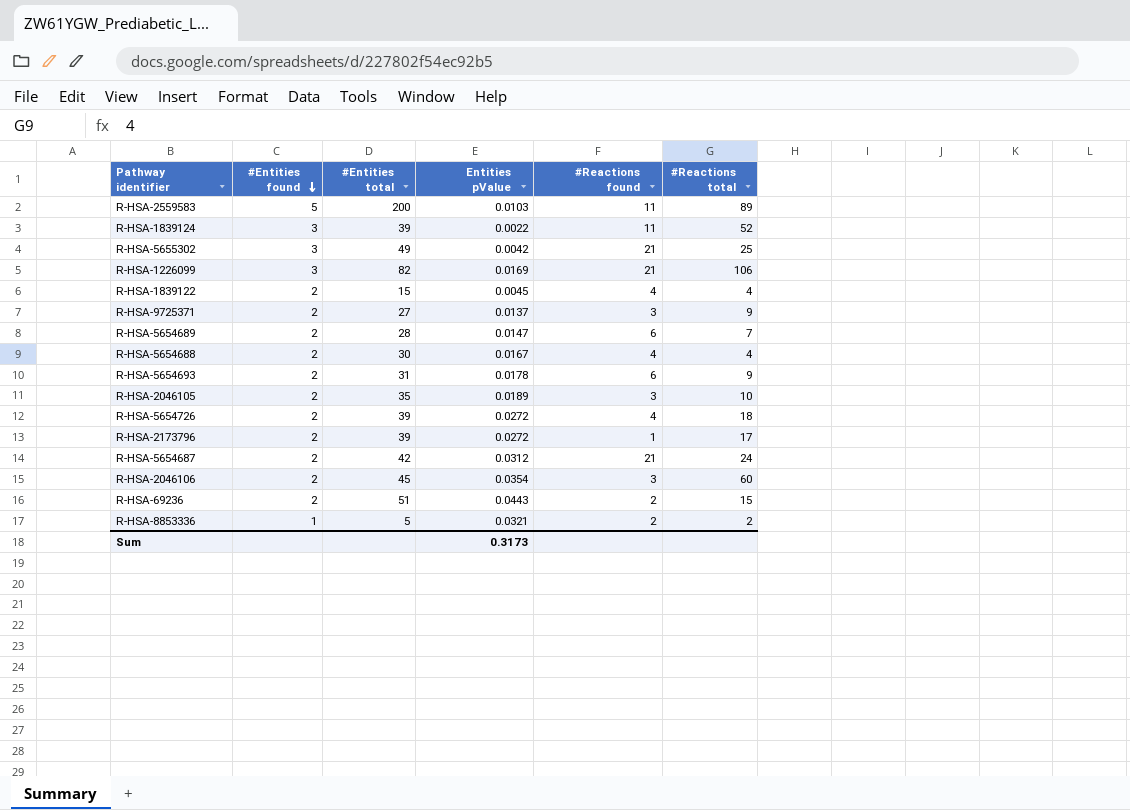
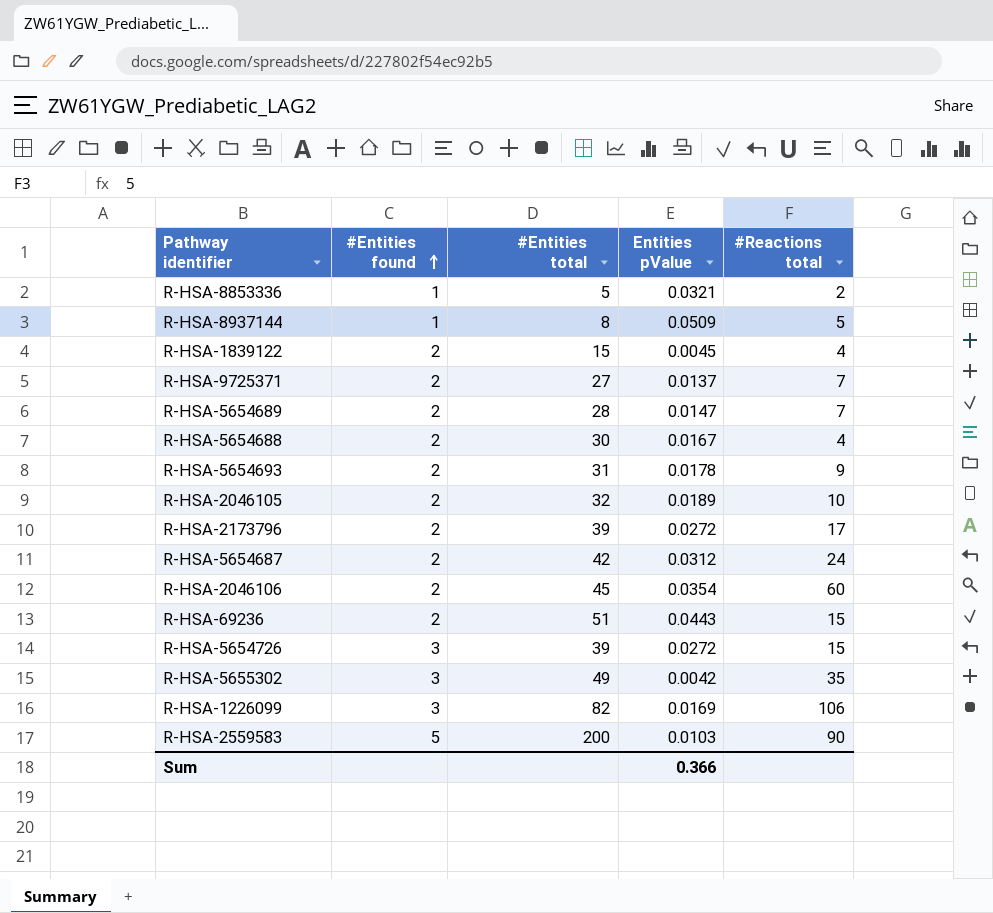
row order: #Entities found descending -> #Entities found ascending
column #Reactions found | position: 5 -> none
row R-HSA-1839124: 3 | 39 | 0.0022 | 11 | 52 -> none
row R-HSA-8937144: none -> 1 | 8 | 0.0509 | 5
R-HSA-9725371 | #Reactions total: 9 -> 7
R-HSA-2046105 | #Entities total: 35 -> 32
R-HSA-5654726 | #Entities found: 2 -> 3
R-HSA-5654726 | #Reactions total: 18 -> 15
R-HSA-5655302 | #Reactions total: 25 -> 35
R-HSA-2559583 | #Reactions total: 89 -> 90
Sum | Entities pValue: 0.3173 -> 0.366

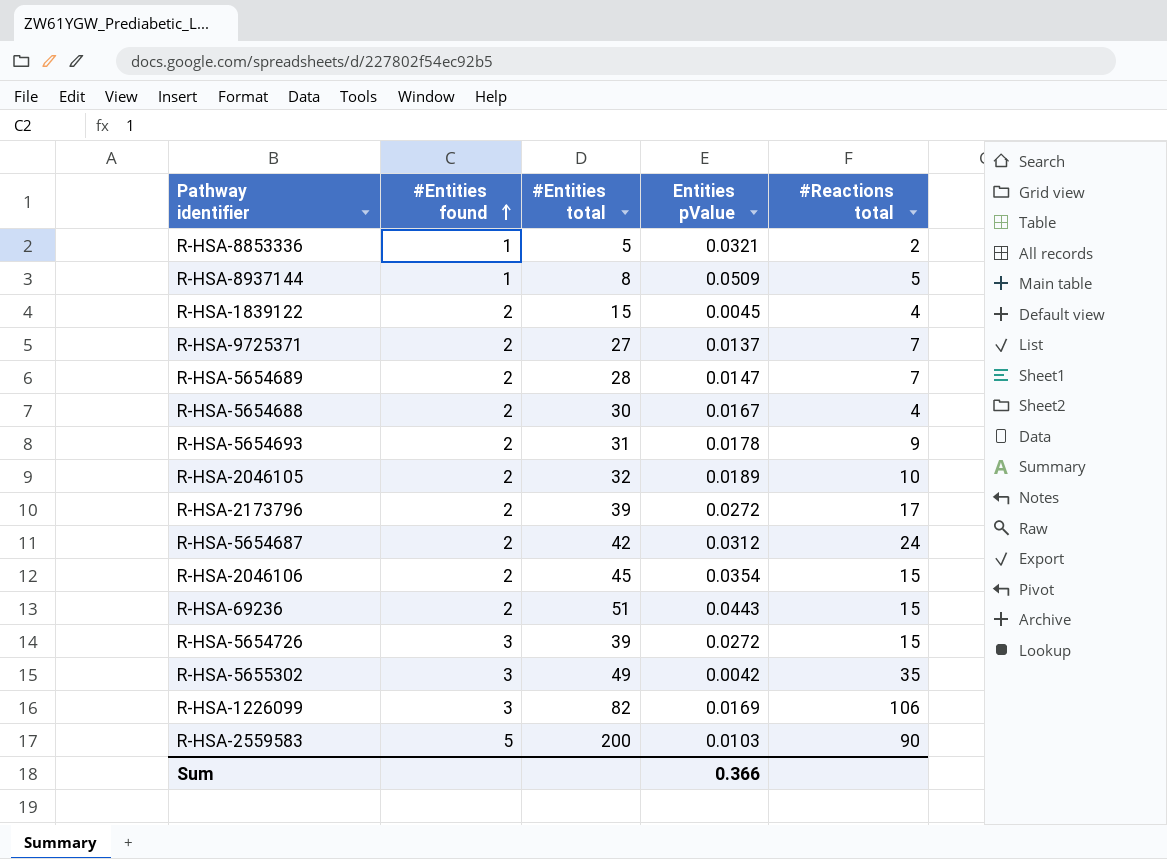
R-HSA-2046106 | #Reactions total: 60 -> 15

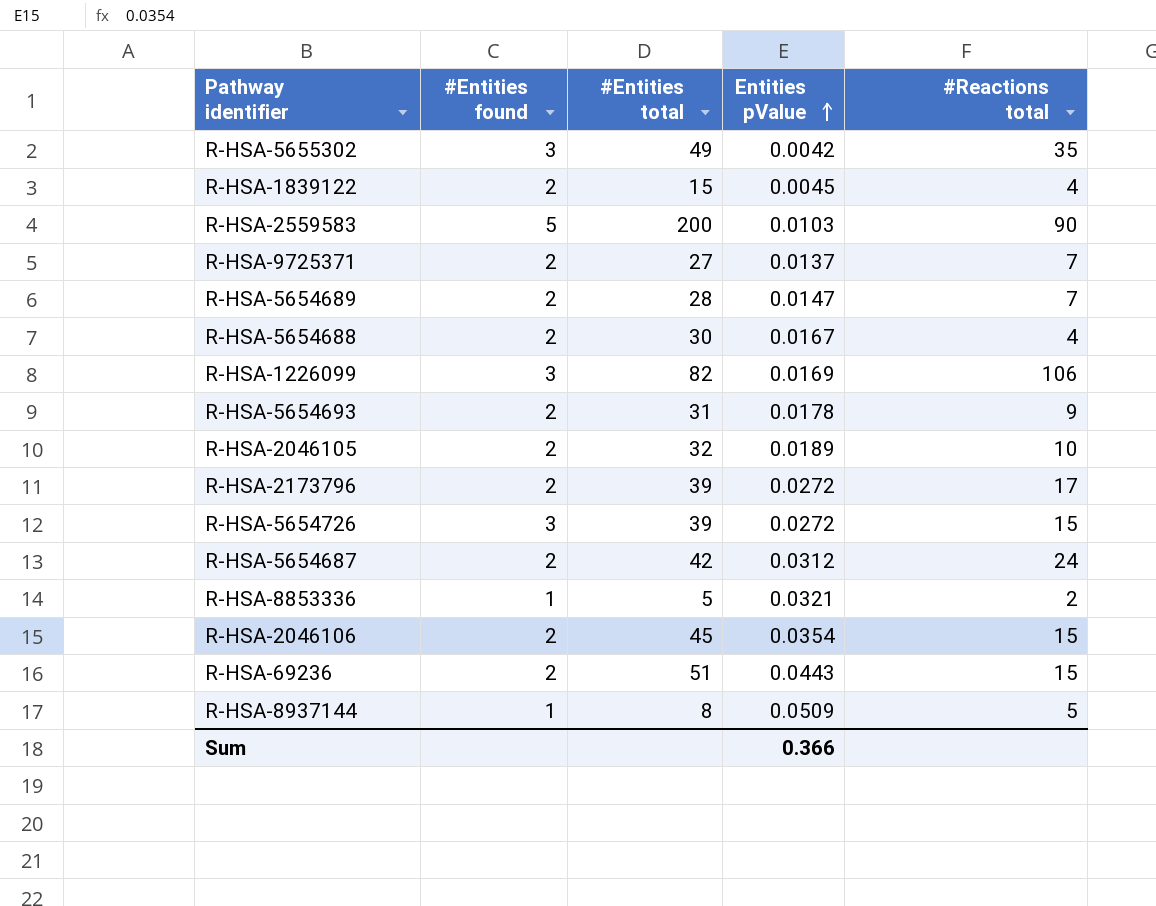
row order: #Entities found ascending -> Entities pValue ascending

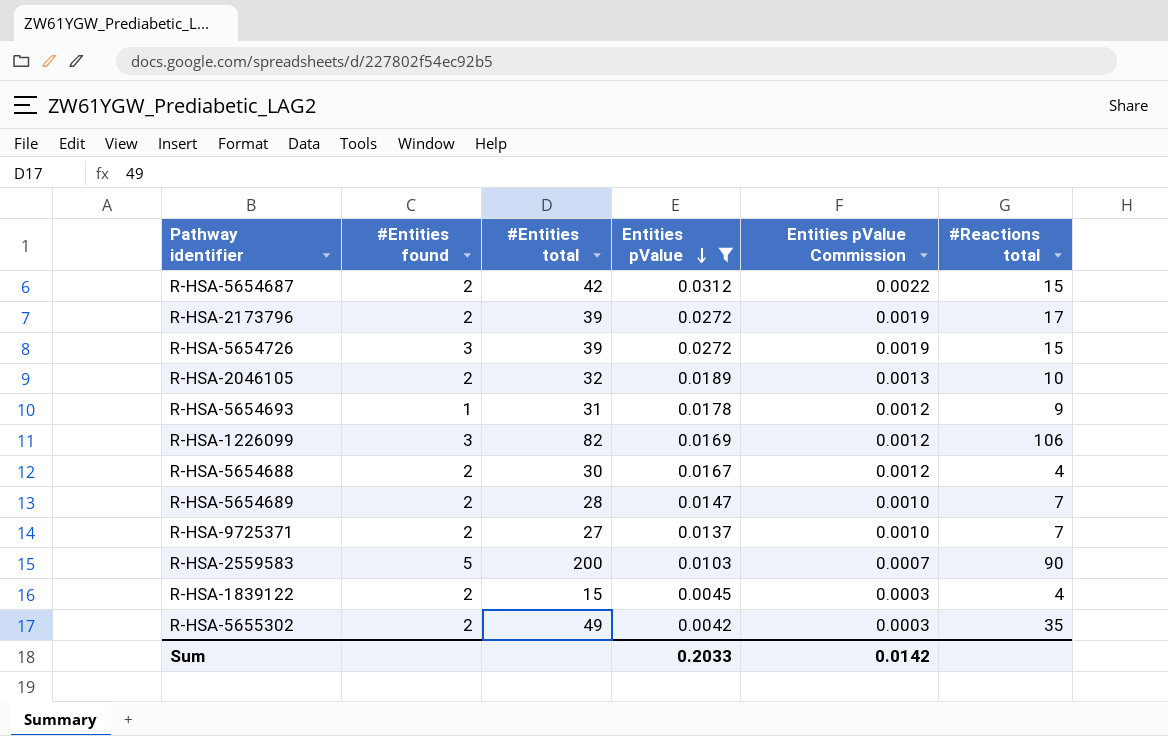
filter: none -> Entities pValue <= 0.0312
row order: Entities pValue ascending -> Entities pValue descending
column Entities pValue Commission | formula: none -> [Entities pValue] * 0.07
R-HSA-5654687 | #Reactions total: 24 -> 15
R-HSA-5654693 | #Entities found: 2 -> 1
R-HSA-5655302 | #Entities found: 3 -> 2
Sum | Entities pValue: 0.366 -> 0.2033

